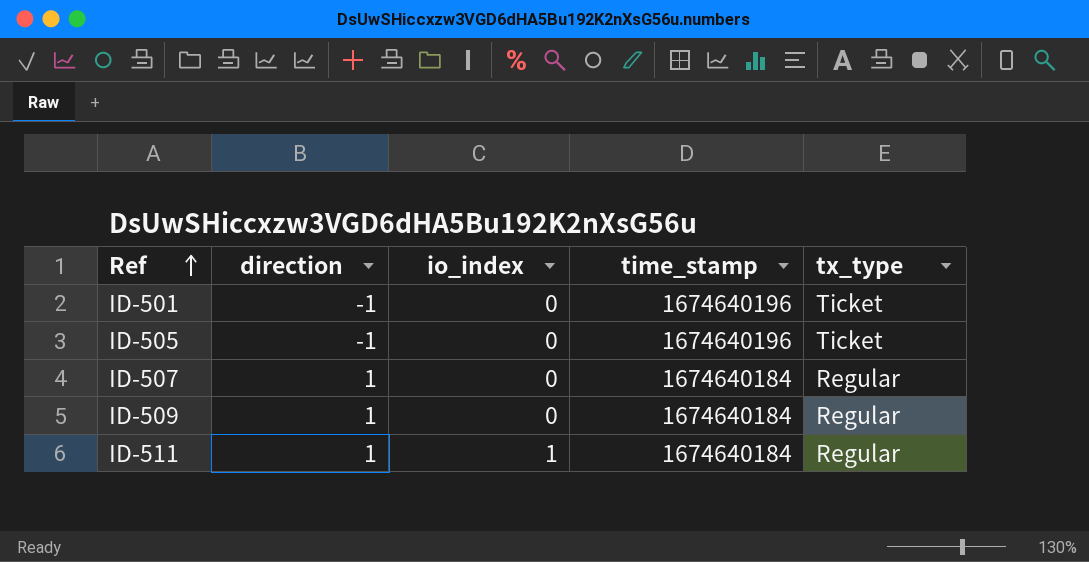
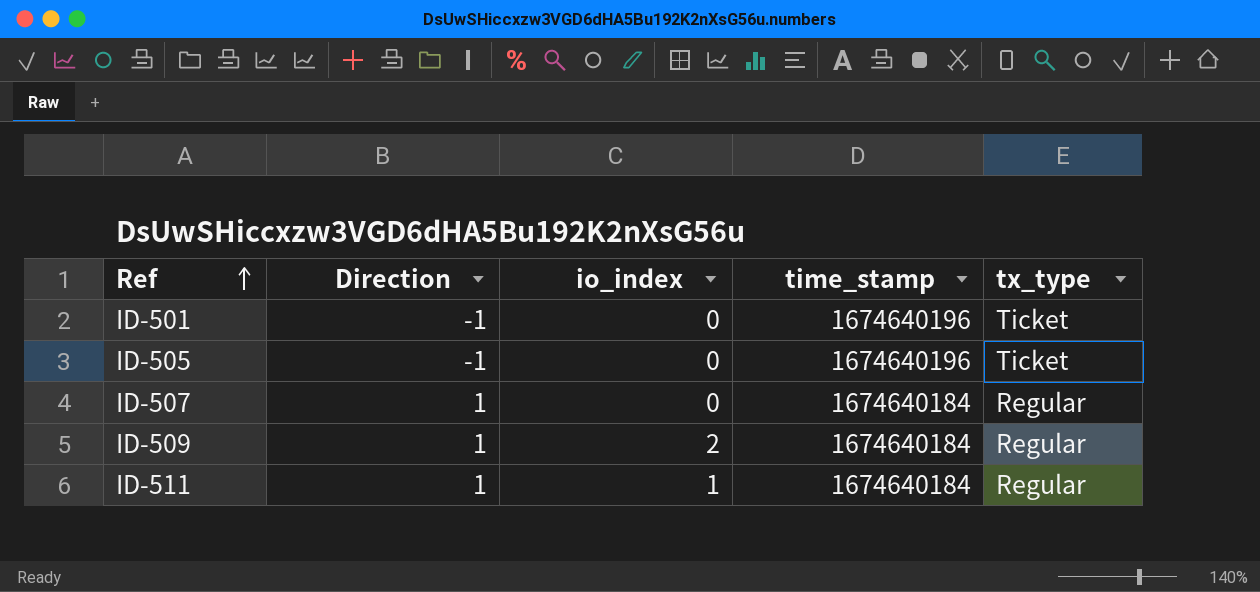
column name: direction -> Direction
ID-509 | io_index: 0 -> 2

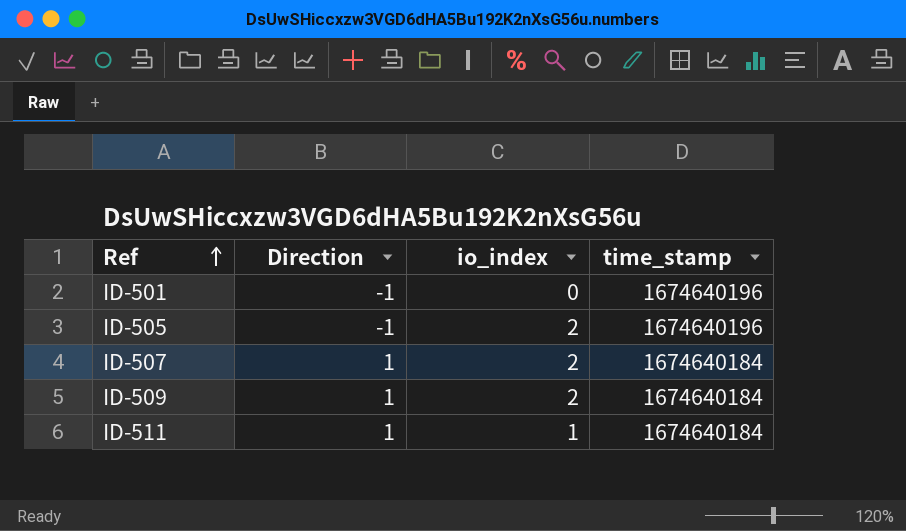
column tx_type | position: 5 -> none
ID-505 | io_index: 0 -> 2
ID-507 | io_index: 0 -> 2

